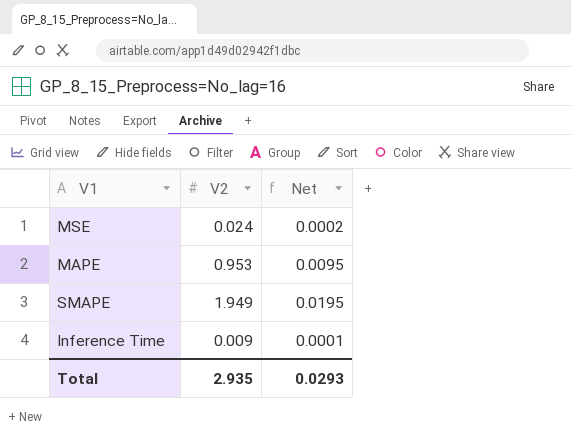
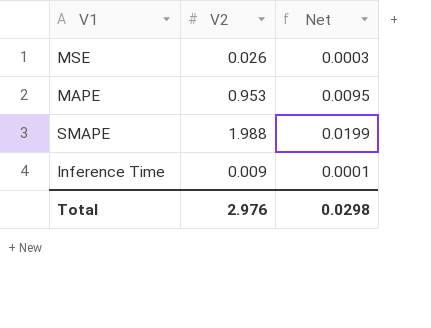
MSE | V2: 0.024 -> 0.026
MSE | Net: 0.0002 -> 0.0003
SMAPE | V2: 1.949 -> 1.988
SMAPE | Net: 0.0195 -> 0.0199
Total | V2: 2.935 -> 2.976
Total | Net: 0.0293 -> 0.0298

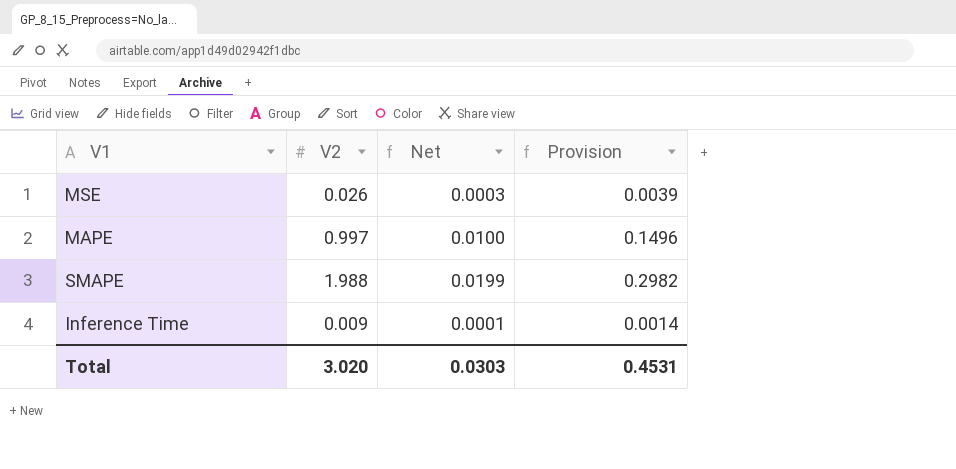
column Provision | formula: none -> [V2] * 0.15
MAPE | V2: 0.953 -> 0.997
MAPE | Net: 0.0095 -> 0.0100
Total | V2: 2.976 -> 3.020
Total | Net: 0.0298 -> 0.0303

